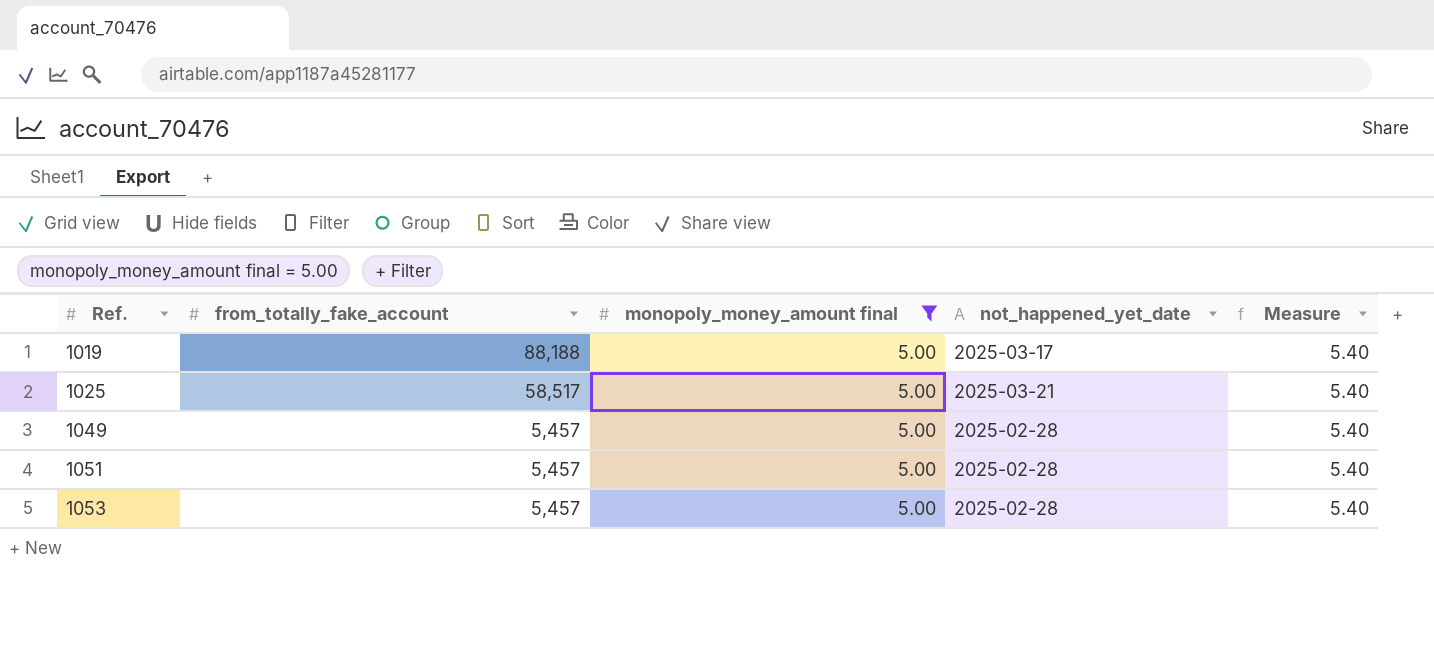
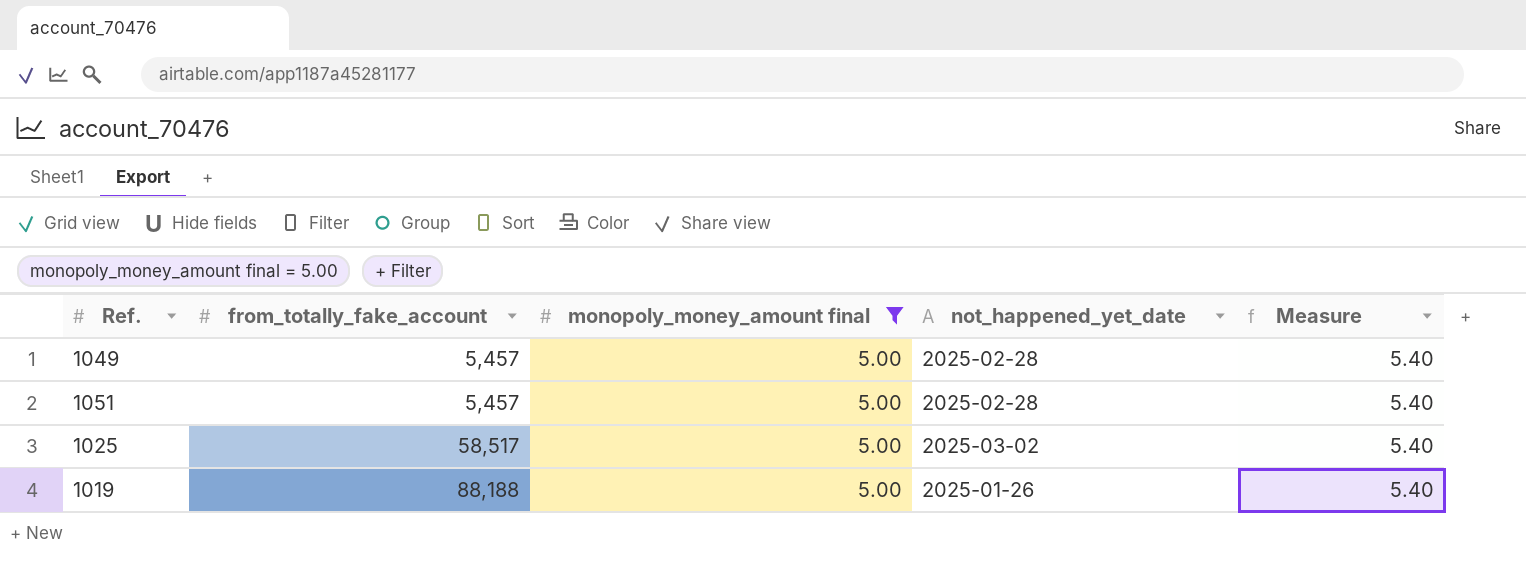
row order: Ref. ascending -> from_totally_fake_account ascending
row 1053: 5,457 | 5.00 | 2025-02-28 | 5.40 -> none
1025 | not_happened_yet_date: 2025-03-21 -> 2025-03-02
1019 | not_happened_yet_date: 2025-03-17 -> 2025-01-26

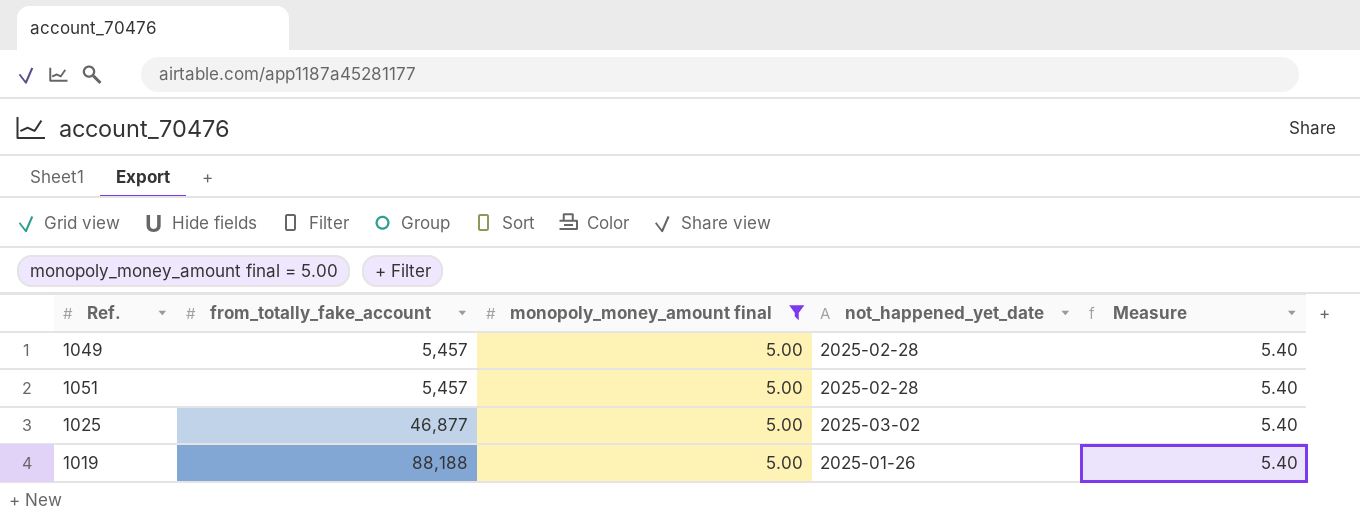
1025 | from_totally_fake_account: 58,517 -> 46,877

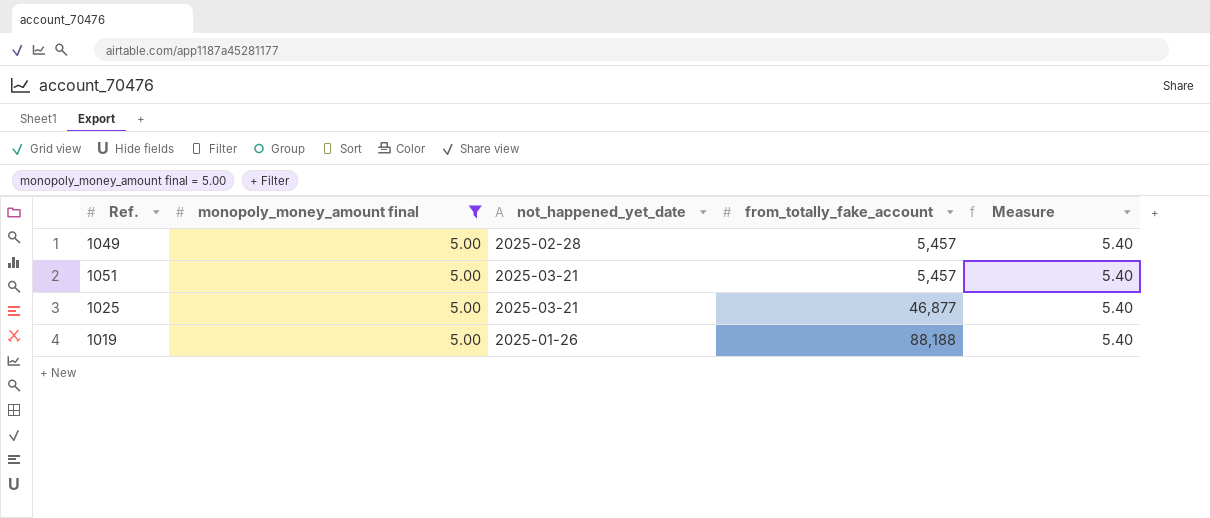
column from_totally_fake_account | position: 2 -> 4
1051 | not_happened_yet_date: 2025-02-28 -> 2025-03-21
1025 | not_happened_yet_date: 2025-03-02 -> 2025-03-21

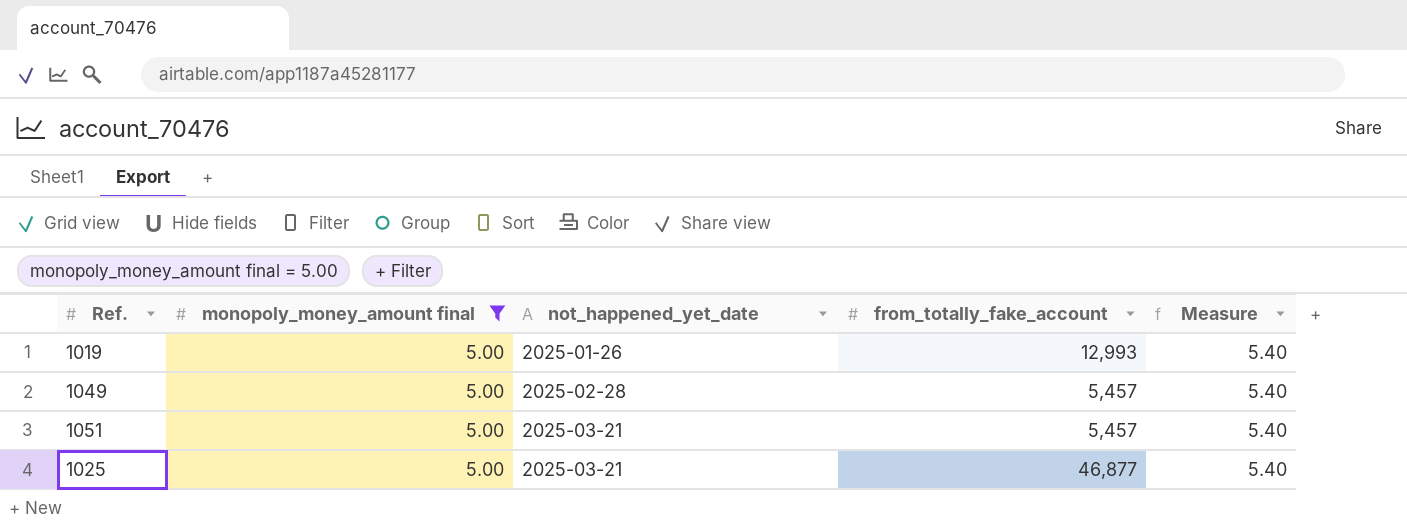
row order: from_totally_fake_account ascending -> not_happened_yet_date ascending
1019 | from_totally_fake_account: 88,188 -> 12,993

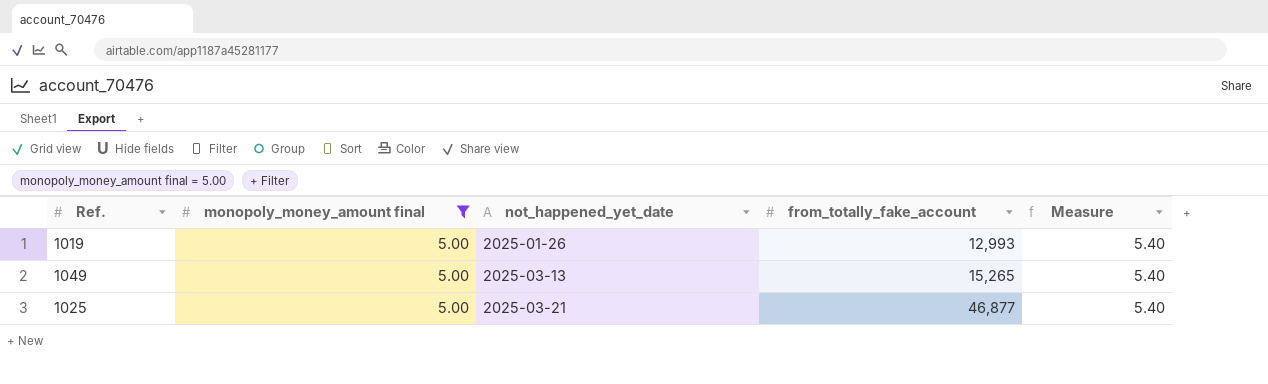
row 1051: 5.00 | 2025-03-21 | 5,457 | 5.40 -> none
1049 | not_happened_yet_date: 2025-02-28 -> 2025-03-13
1049 | from_totally_fake_account: 5,457 -> 15,265

